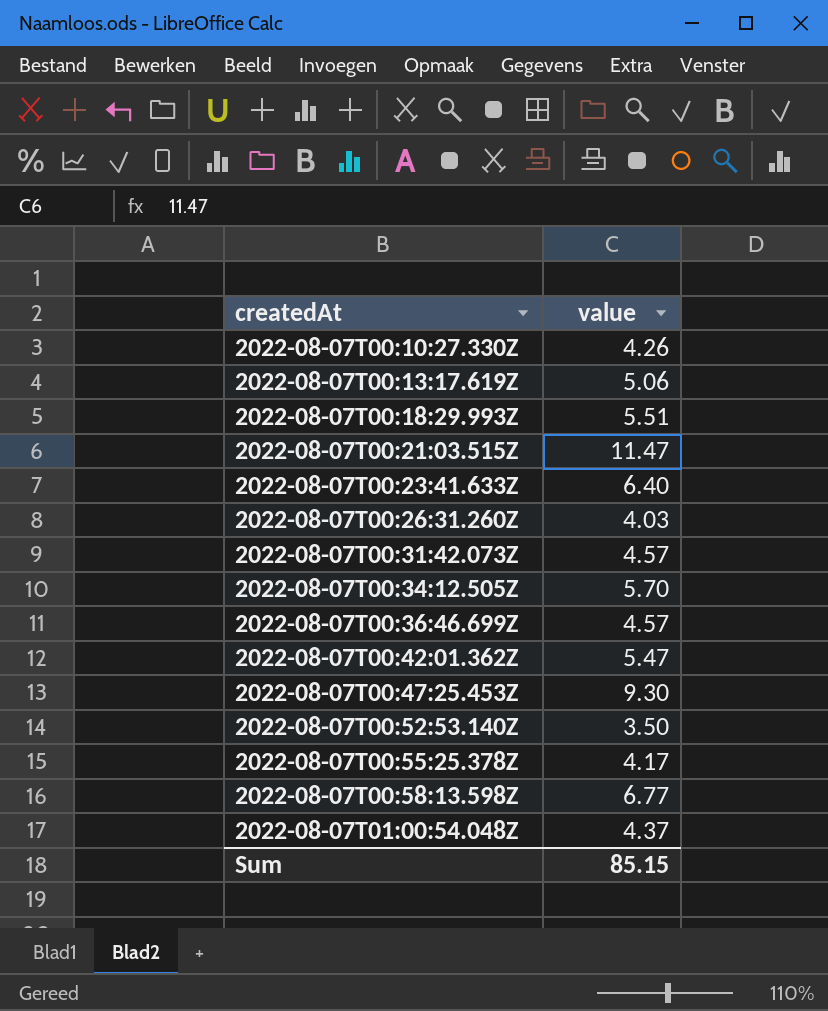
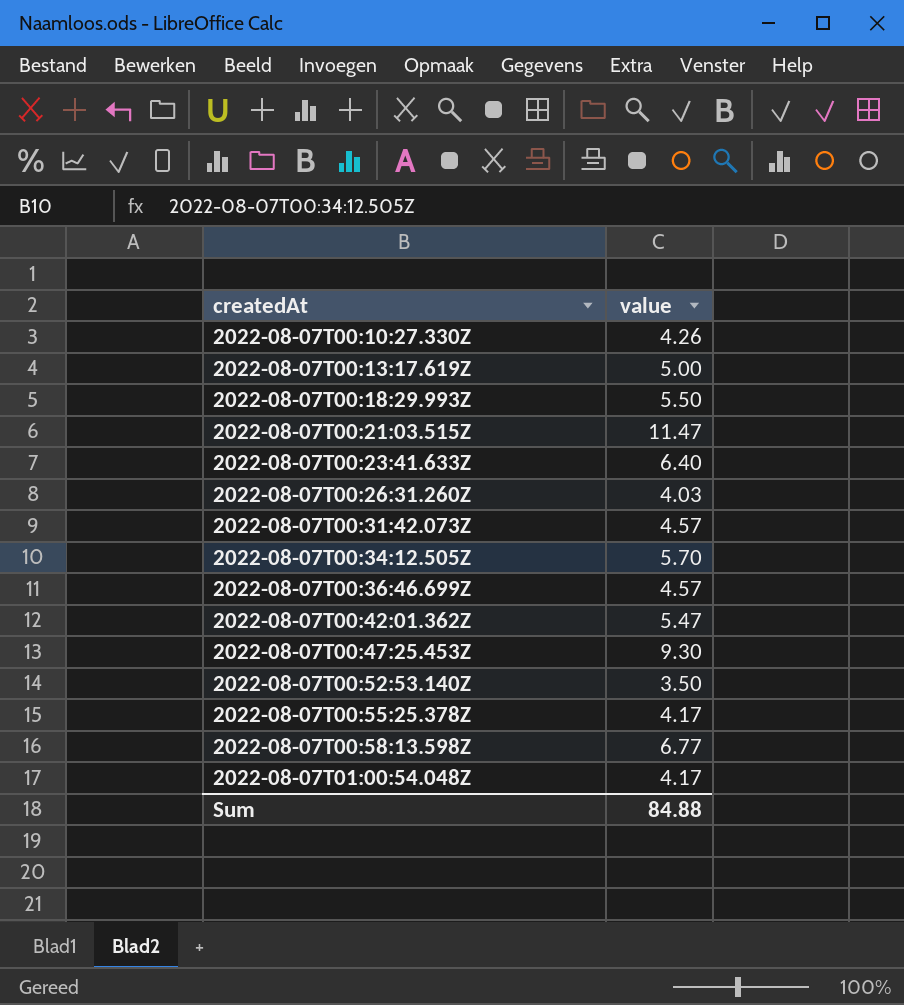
2022-08-07T00:13:17.619Z | value: 5.06 -> 5.00
2022-08-07T00:18:29.993Z | value: 5.51 -> 5.50
2022-08-07T01:00:54.048Z | value: 4.37 -> 4.17
Sum | value: 85.15 -> 84.88

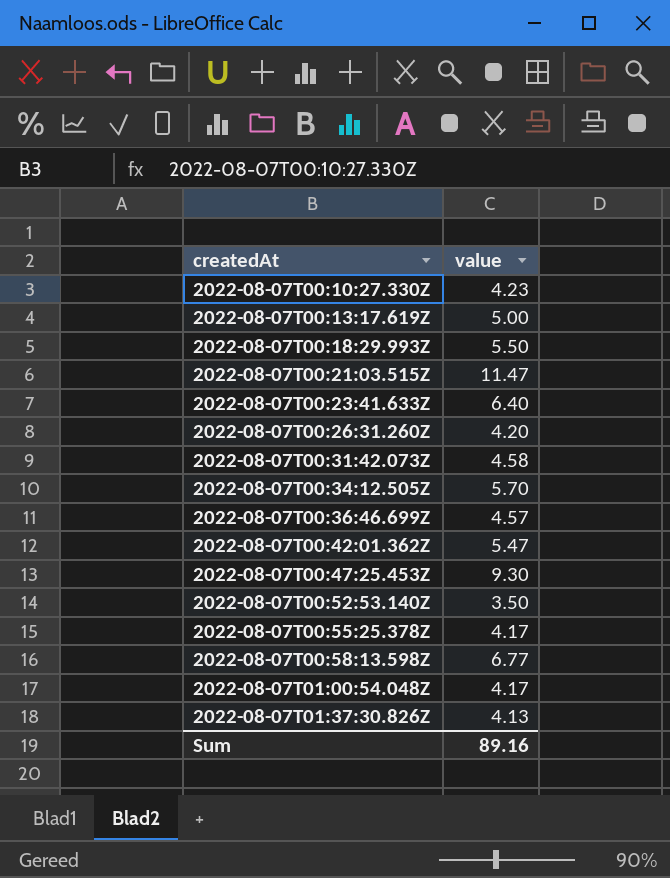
2022-08-07T00:10:27.330Z | value: 4.26 -> 4.23
2022-08-07T00:26:31.260Z | value: 4.03 -> 4.20
2022-08-07T00:31:42.073Z | value: 4.57 -> 4.58
row 2022-08-07T01:37:30.826Z: none -> 4.13
Sum | value: 84.88 -> 89.16

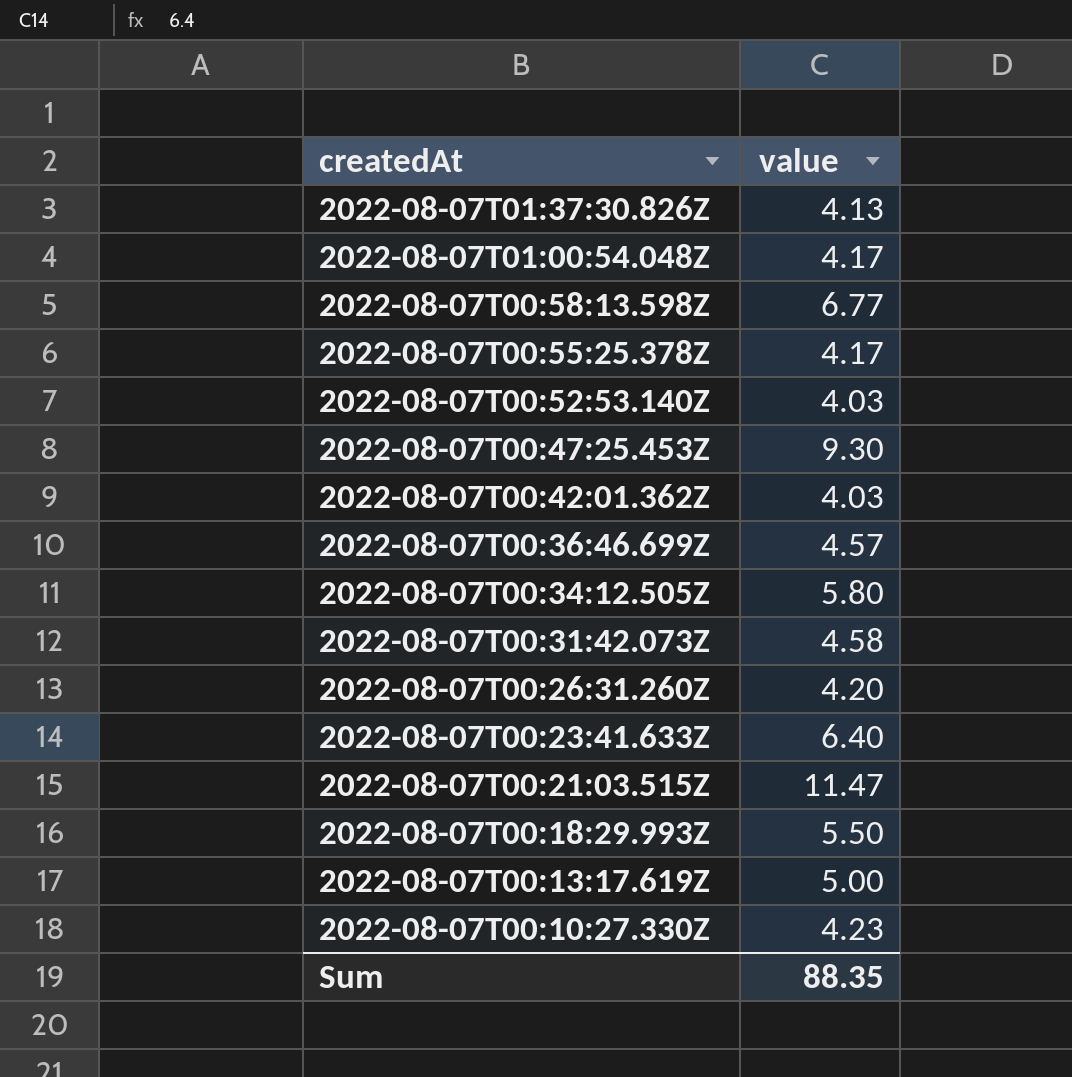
row order: createdAt ascending -> createdAt descending
2022-08-07T00:52:53.140Z | value: 3.50 -> 4.03
2022-08-07T00:42:01.362Z | value: 5.47 -> 4.03
2022-08-07T00:34:12.505Z | value: 5.70 -> 5.80
Sum | value: 89.16 -> 88.35

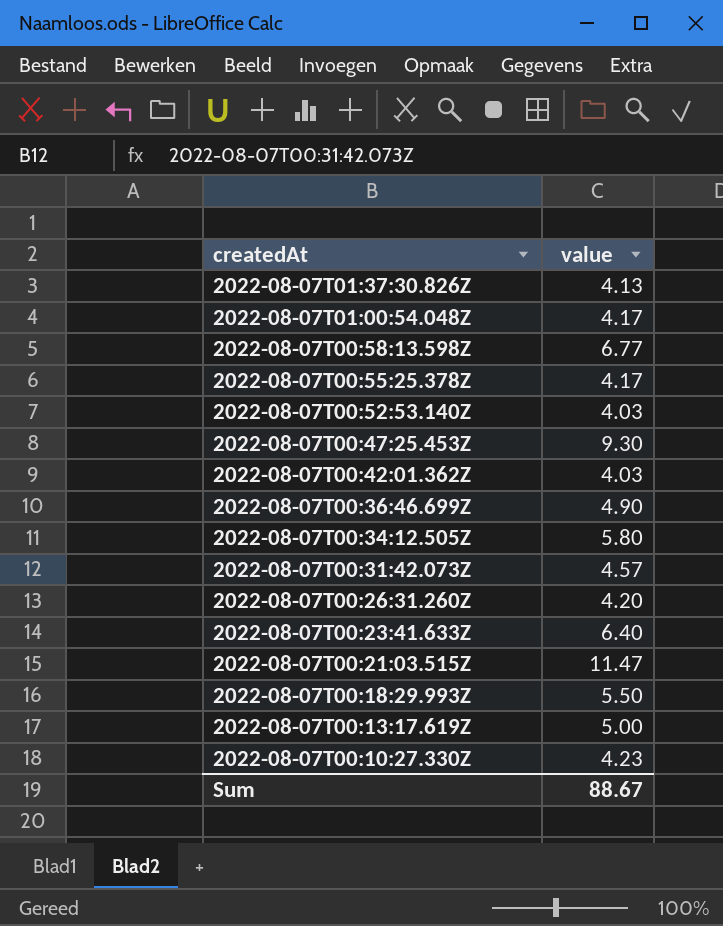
2022-08-07T00:36:46.699Z | value: 4.57 -> 4.90
2022-08-07T00:31:42.073Z | value: 4.58 -> 4.57
Sum | value: 88.35 -> 88.67

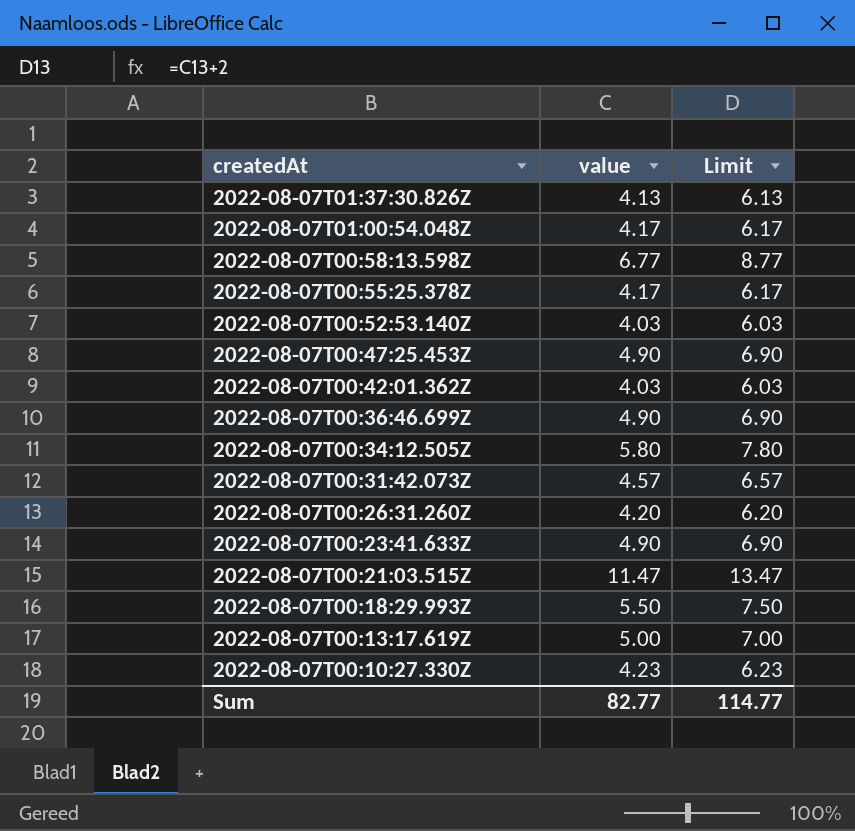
column Limit | formula: none -> [value] + 2
2022-08-07T00:47:25.453Z | value: 9.30 -> 4.90
2022-08-07T00:23:41.633Z | value: 6.40 -> 4.90
Sum | value: 88.67 -> 82.77

